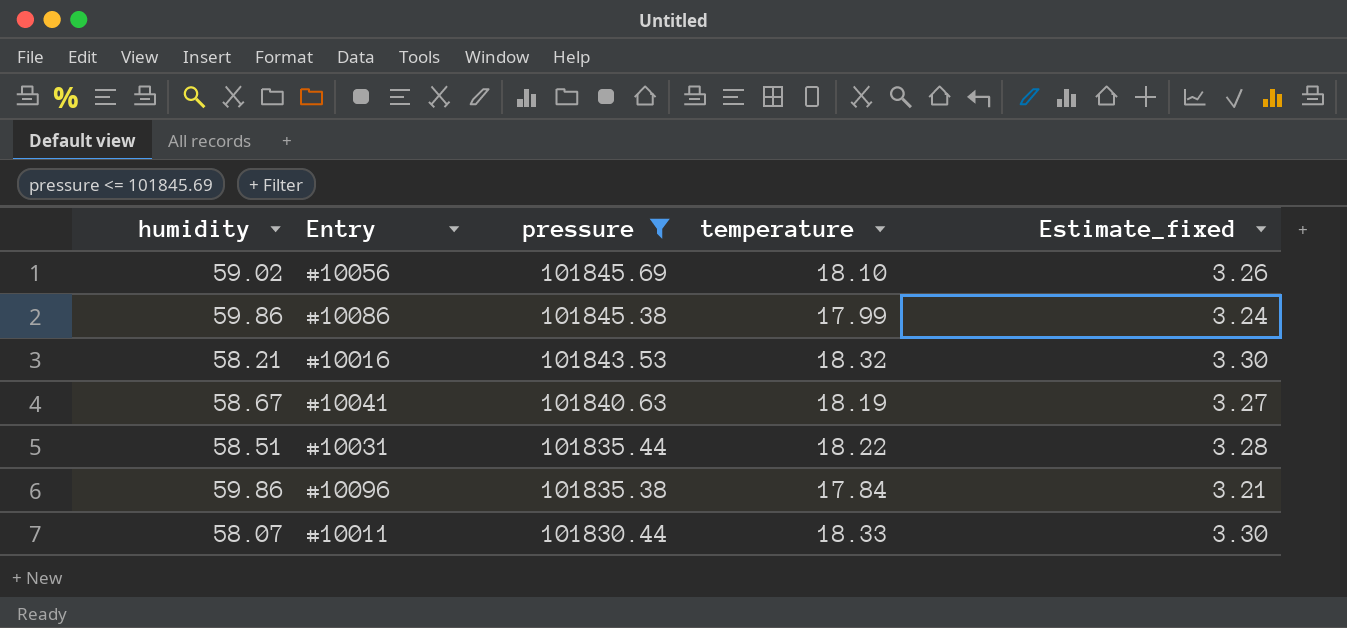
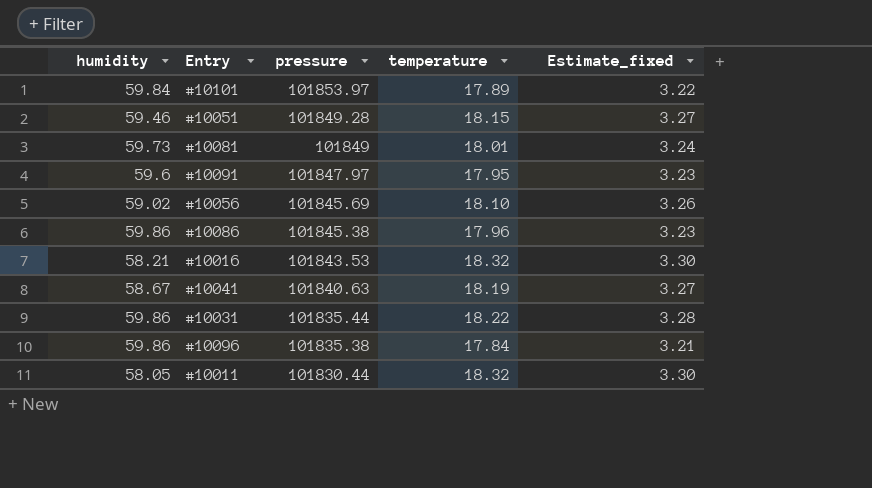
filter: pressure <= 101845.69 -> none
#10086 | temperature: 17.99 -> 17.96
#10086 | Estimate_fixed: 3.24 -> 3.23
#10031 | humidity: 58.51 -> 59.86
#10011 | humidity: 58.07 -> 58.05
#10011 | temperature: 18.33 -> 18.32

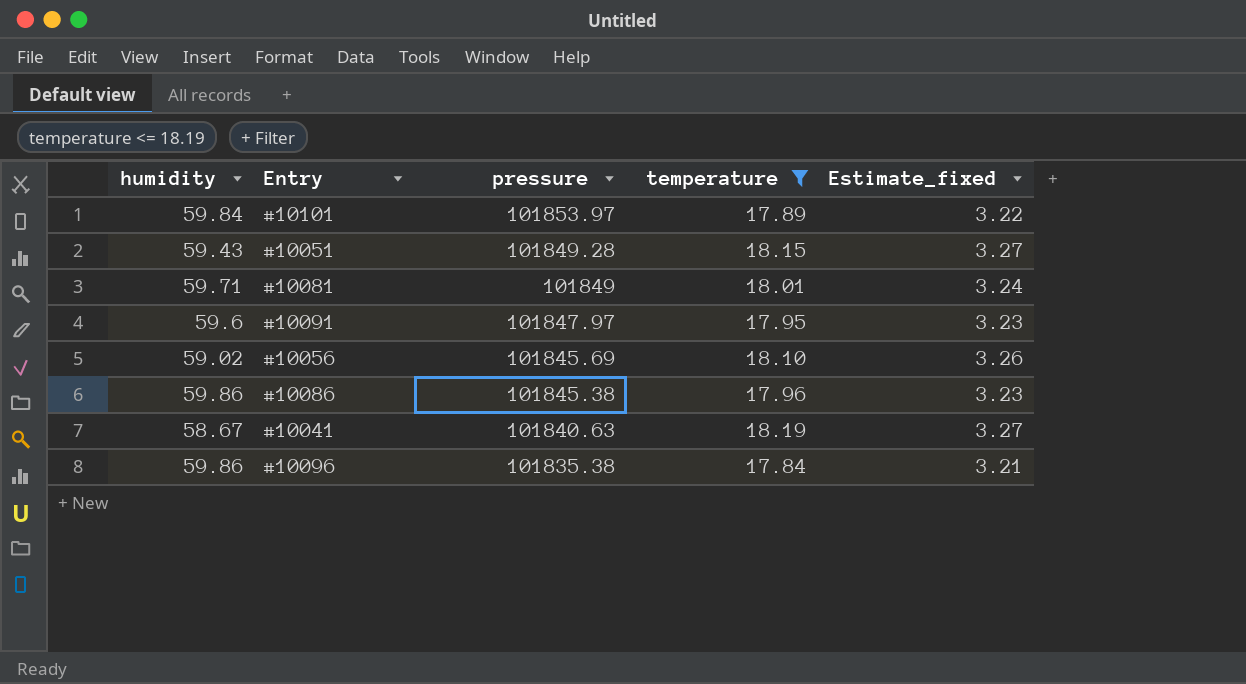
filter: none -> temperature <= 18.19
#10051 | humidity: 59.46 -> 59.43
#10081 | humidity: 59.73 -> 59.71

